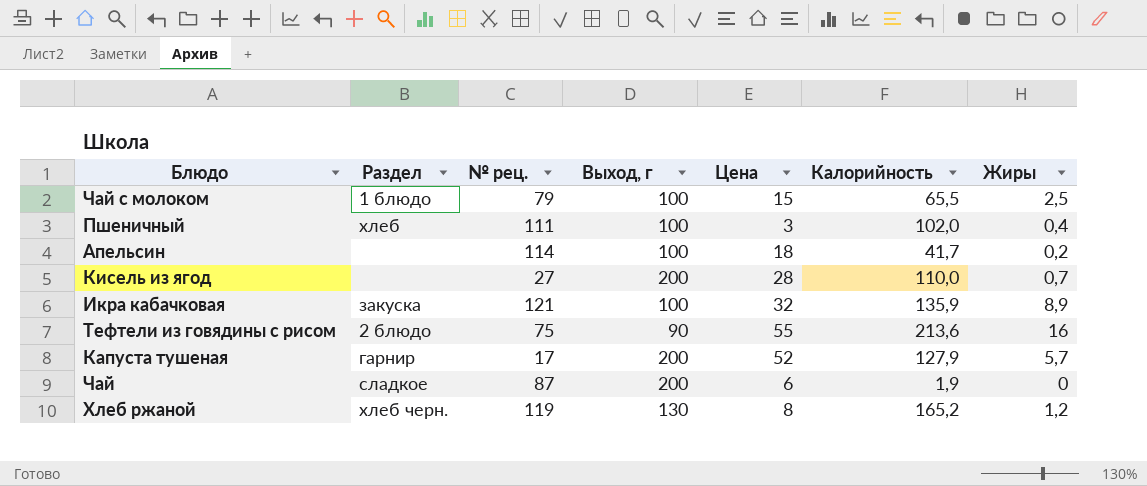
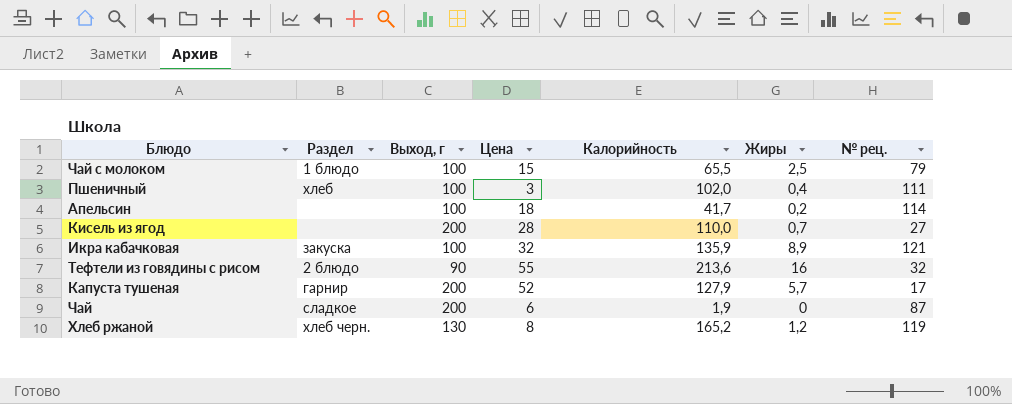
column № рец. | position: 3 -> 7
Тефтели из говядины с рисом | № рец.: 75 -> 32

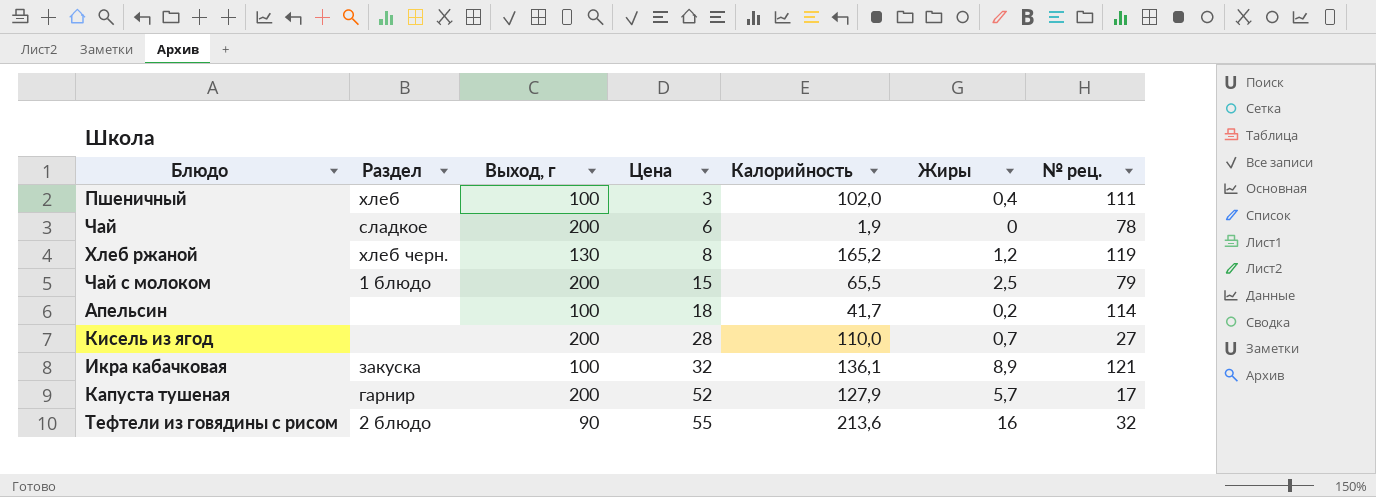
row order: none -> Цена ascending
Чай | № рец.: 87 -> 78
Чай с молоком | Выход, г: 100 -> 200
Икра кабачковая | Калорийность: 135,9 -> 136,1

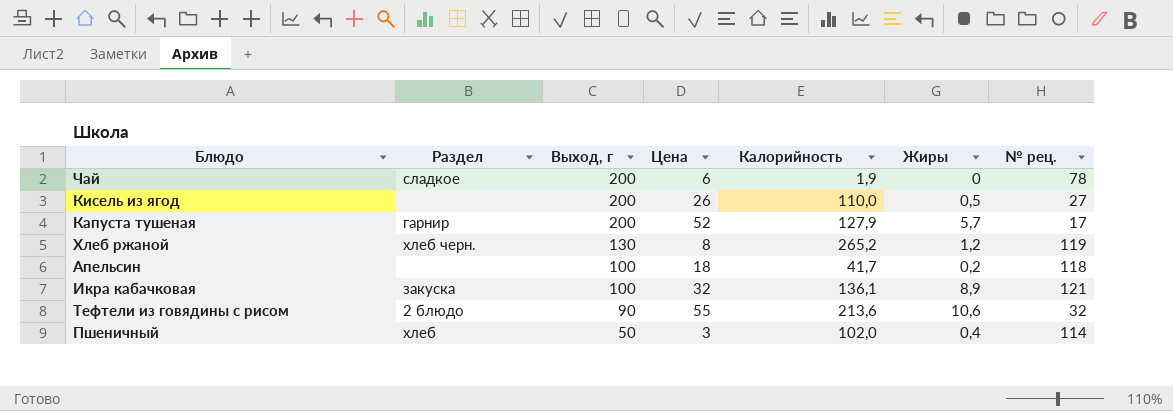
row order: Цена ascending -> Выход, г descending
row Чай с молоком: 1 блюдо | 200 | 15 | 65,5 | 2,5 | 79 -> none
Кисель из ягод | Цена: 28 -> 26
Кисель из ягод | Жиры: 0,7 -> 0,5
Хлеб ржаной | Калорийность: 165,2 -> 265,2
Апельсин | № рец.: 114 -> 118
Тефтели из говядины с рисом | Жиры: 16 -> 10,6
Пшеничный | Выход, г: 100 -> 50
Пшеничный | № рец.: 111 -> 114

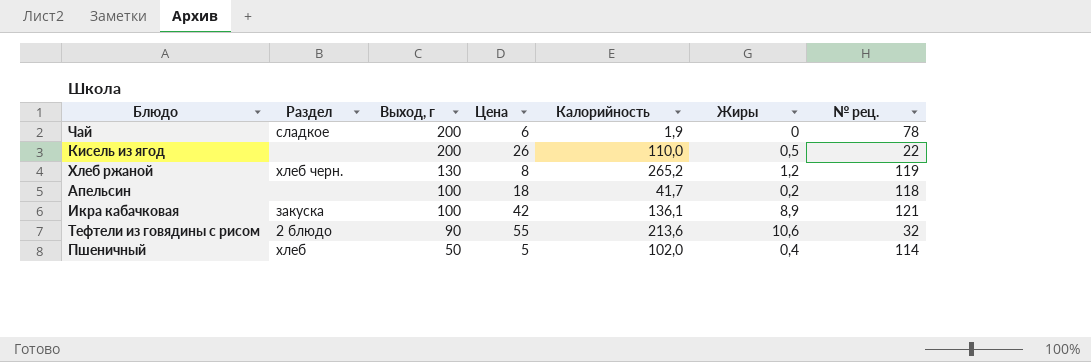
row Капуста тушеная: гарнир | 200 | 52 | 127,9 | 5,7 | 17 -> none
Кисель из ягод | № рец.: 27 -> 22
Икра кабачковая | Цена: 32 -> 42
Пшеничный | Цена: 3 -> 5

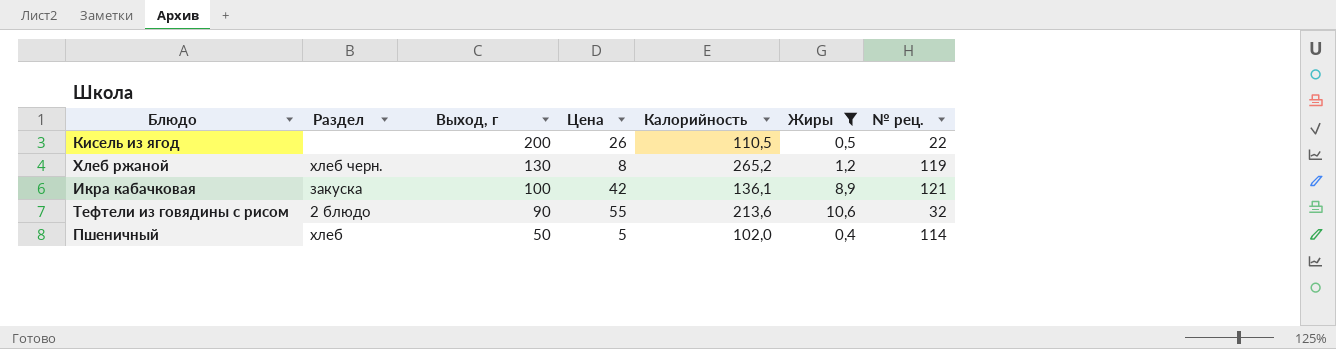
filter: none -> Жиры >= 0,4
Кисель из ягод | Калорийность: 110,0 -> 110,5

